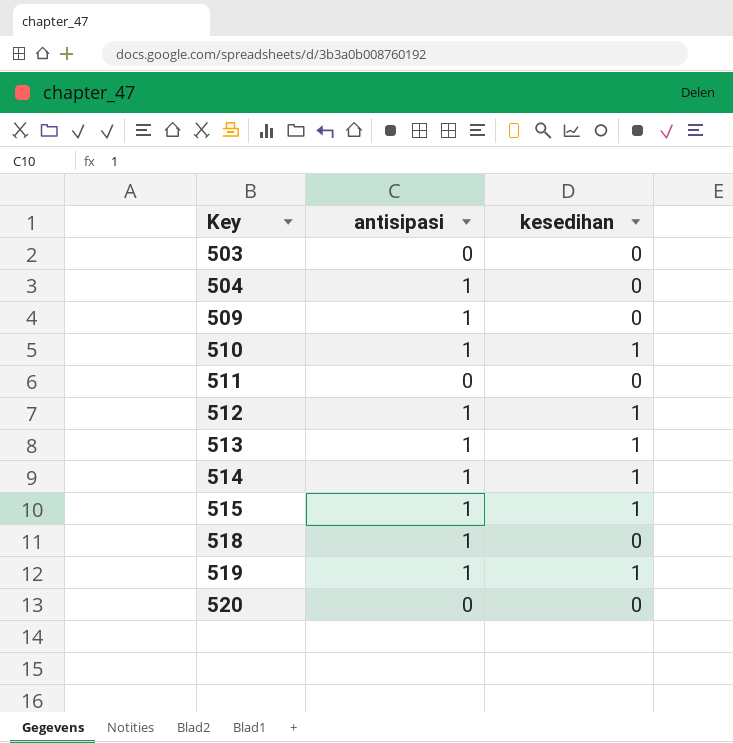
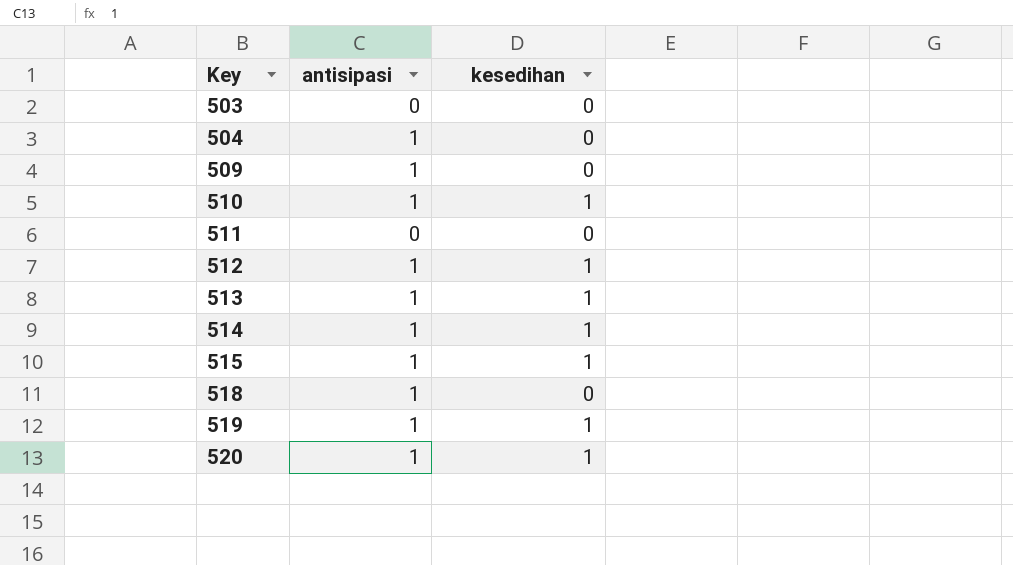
520 | antisipasi: 0 -> 1
520 | kesedihan: 0 -> 1

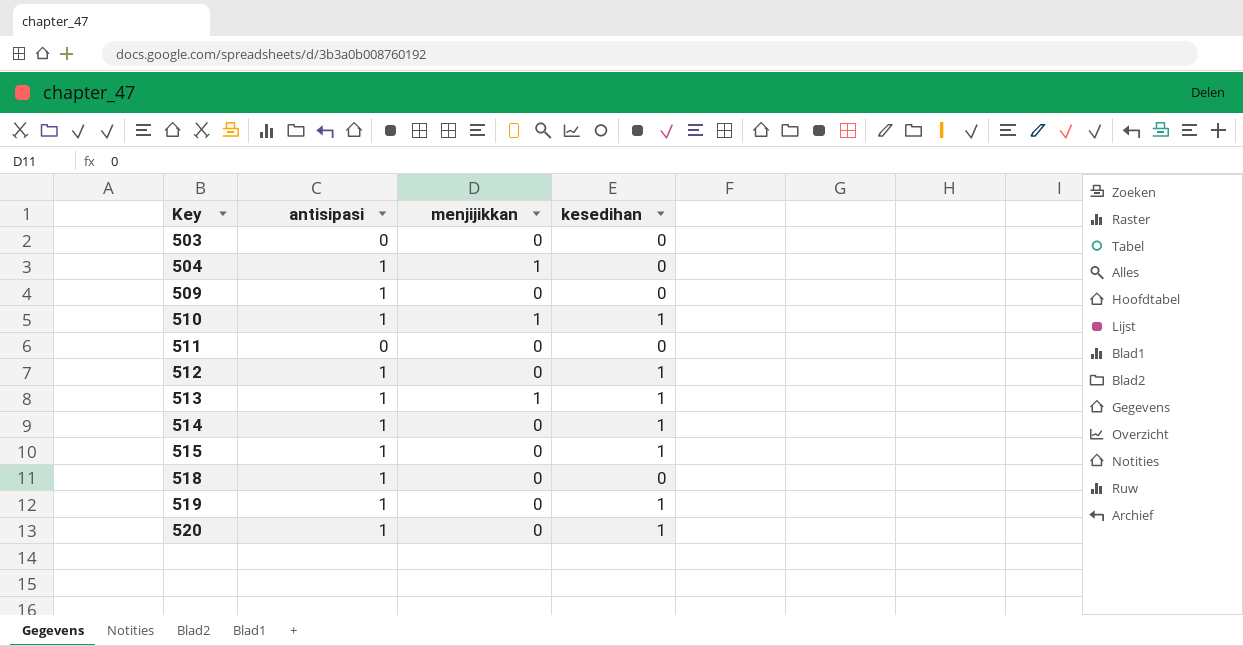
column menjijikkan | position: none -> 3

